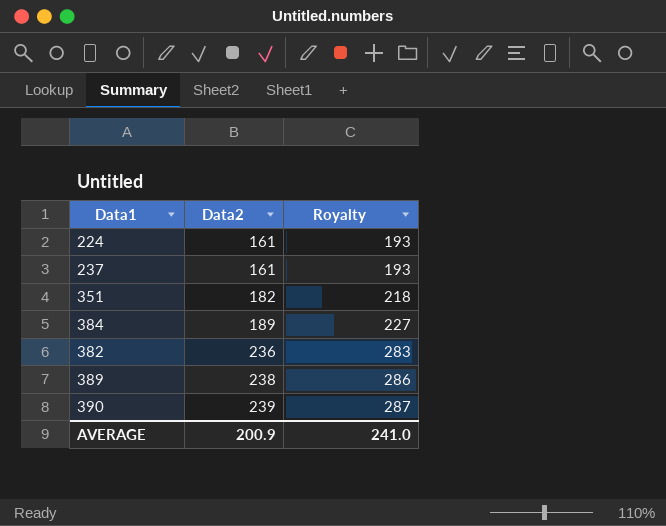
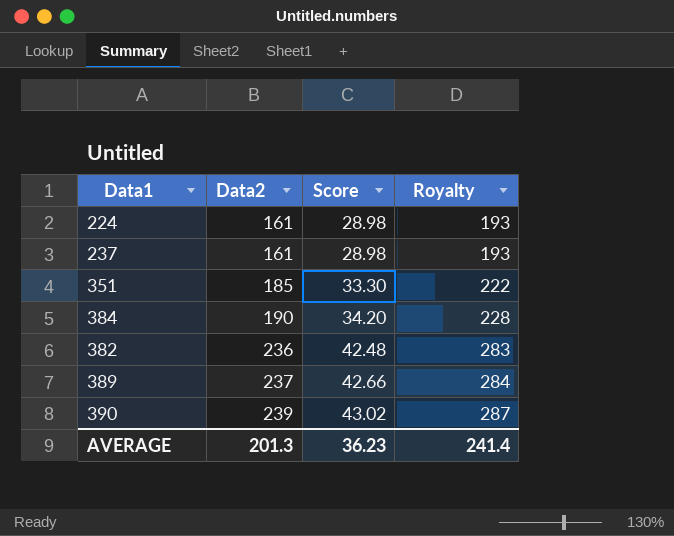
column Score | formula: none -> [Data2] * 0.18
351 | Data2: 182 -> 185
351 | Royalty: 218 -> 222
384 | Data2: 189 -> 190
384 | Royalty: 227 -> 228
389 | Data2: 238 -> 237
389 | Royalty: 286 -> 284
AVERAGE | Data2: 200.9 -> 201.3
AVERAGE | Royalty: 241.0 -> 241.4

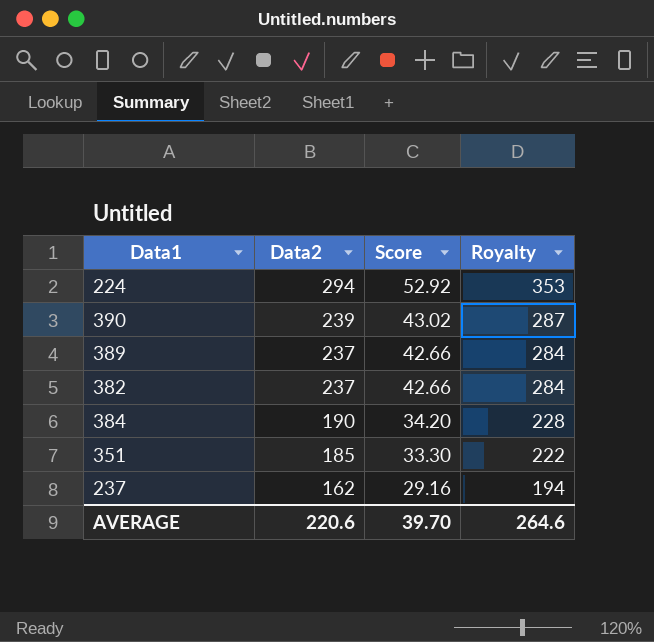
row order: Data2 ascending -> Data2 descending
224 | Data2: 161 -> 294
224 | Score: 28.98 -> 52.92
224 | Royalty: 193 -> 353
382 | Data2: 236 -> 237
382 | Score: 42.48 -> 42.66
382 | Royalty: 283 -> 284
237 | Data2: 161 -> 162
237 | Score: 28.98 -> 29.16
237 | Royalty: 193 -> 194
AVERAGE | Data2: 201.3 -> 220.6
AVERAGE | Score: 36.23 -> 39.70
AVERAGE | Royalty: 241.4 -> 264.6

